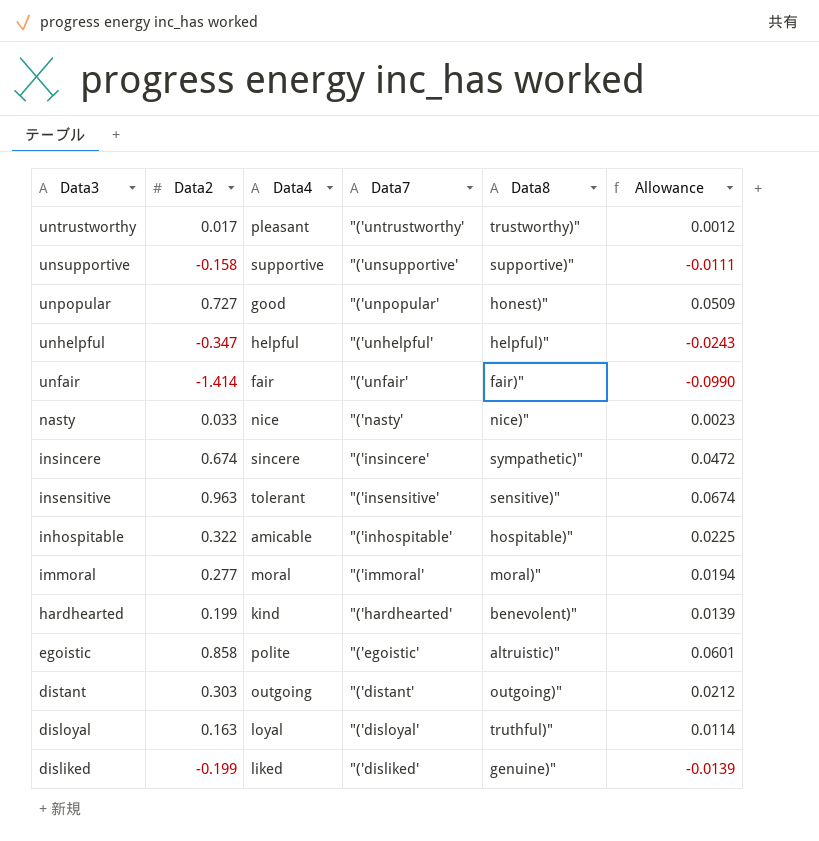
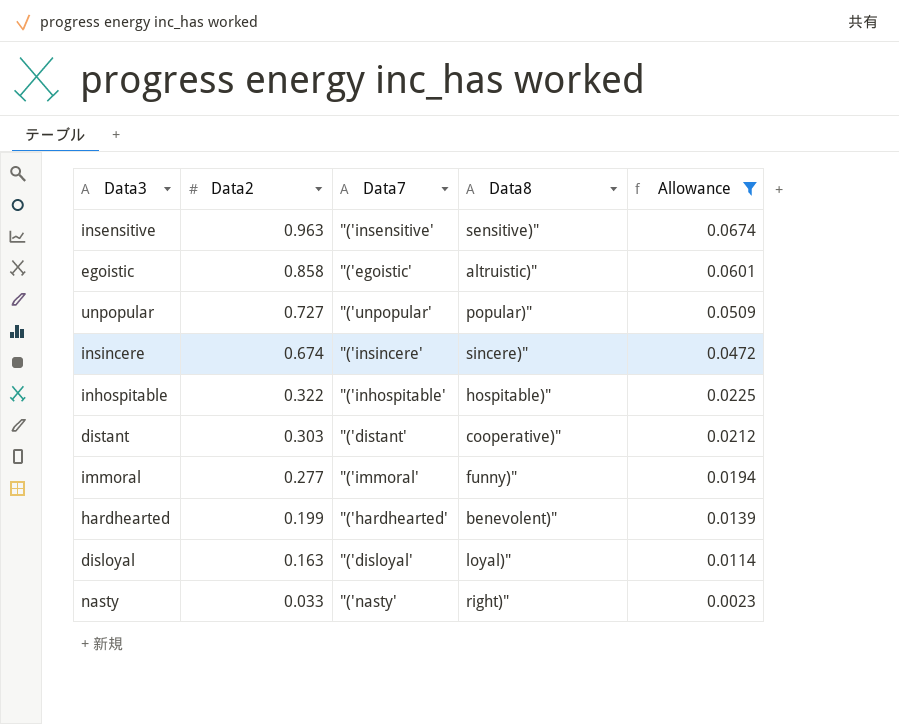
filter: none -> Allowance >= 0.0023
row order: Data3 descending -> Data2 descending
column Data4 | position: 3 -> none
unpopular | Data8: honest)" -> popular)"
insincere | Data8: sympathetic)" -> sincere)"
distant | Data8: outgoing)" -> cooperative)"
immoral | Data8: moral)" -> funny)"
disloyal | Data8: truthful)" -> loyal)"
nasty | Data8: nice)" -> right)"

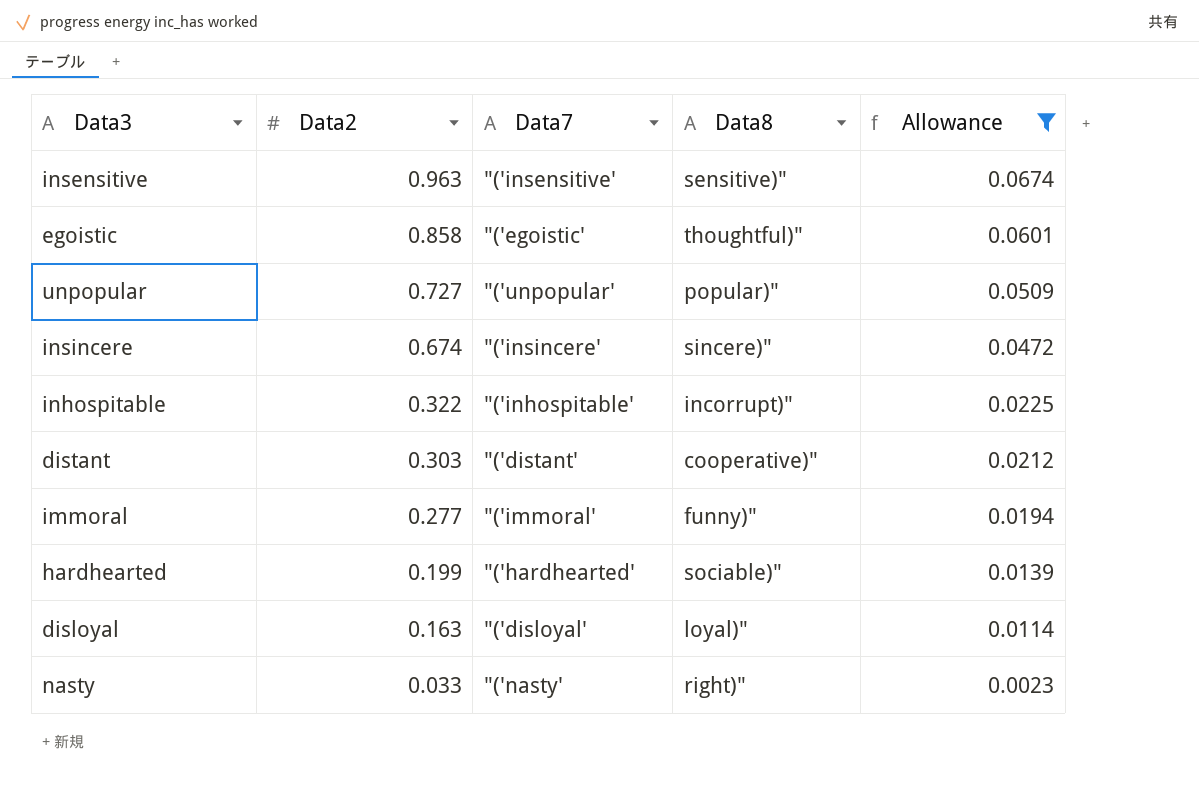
egoistic | Data8: altruistic)" -> thoughtful)"
inhospitable | Data8: hospitable)" -> incorrupt)"
hardhearted | Data8: benevolent)" -> sociable)"

